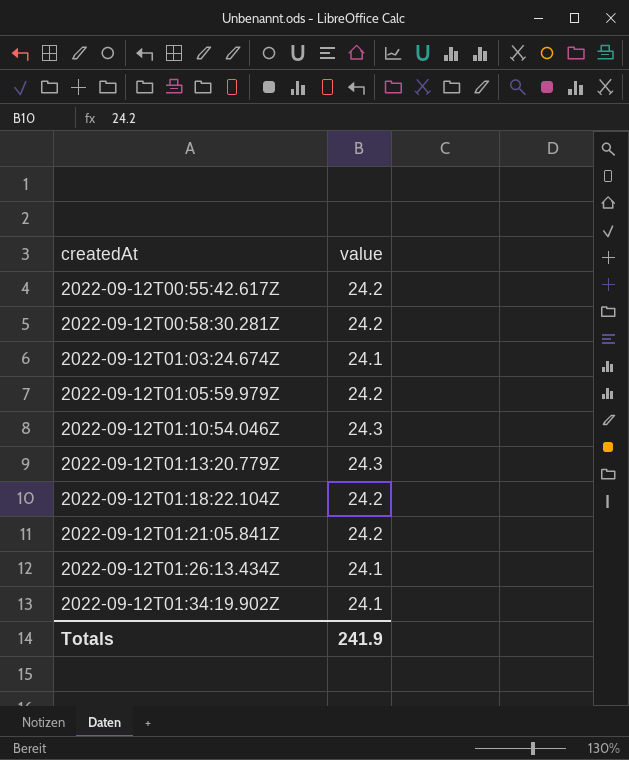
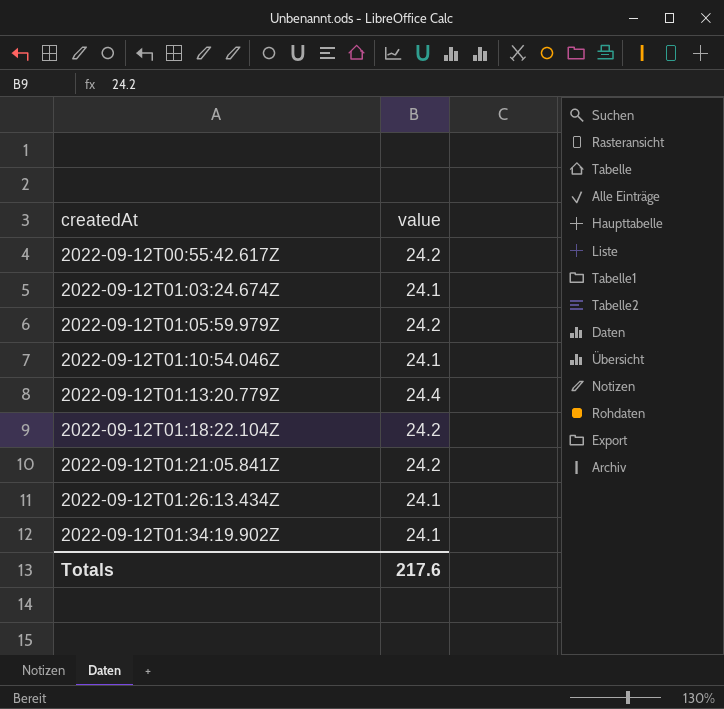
row 2022-09-12T00:58:30.281Z: 24.2 -> none
2022-09-12T01:10:54.046Z | value: 24.3 -> 24.1
2022-09-12T01:13:20.779Z | value: 24.3 -> 24.4
Totals | value: 241.9 -> 217.6

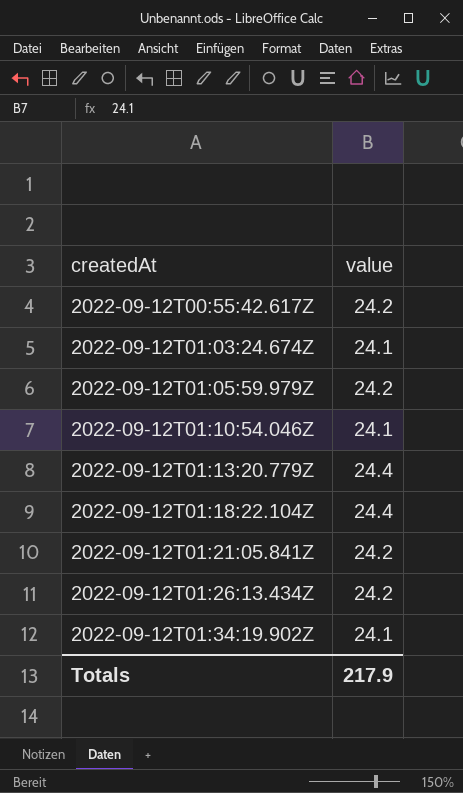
2022-09-12T01:18:22.104Z | value: 24.2 -> 24.4
2022-09-12T01:26:13.434Z | value: 24.1 -> 24.2
Totals | value: 217.6 -> 217.9

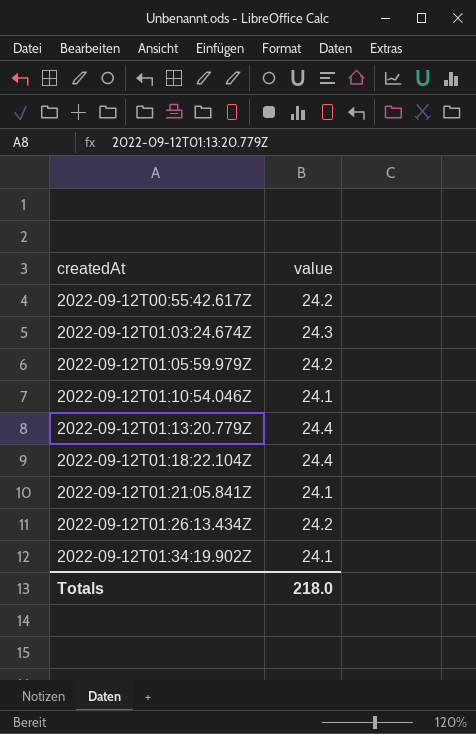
2022-09-12T01:03:24.674Z | value: 24.1 -> 24.3
2022-09-12T01:21:05.841Z | value: 24.2 -> 24.1
Totals | value: 217.9 -> 218.0

